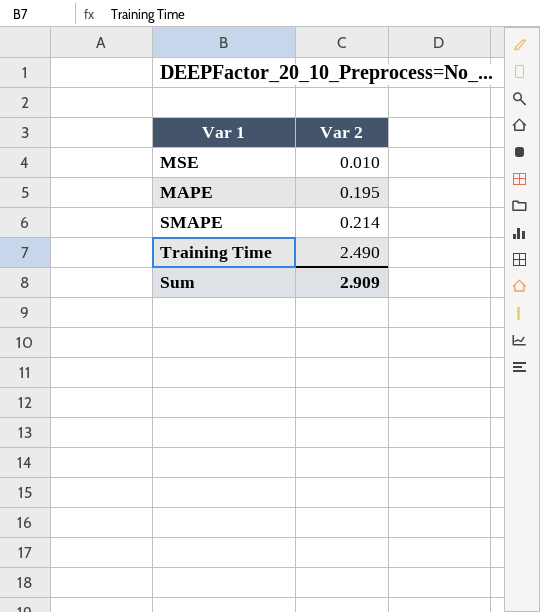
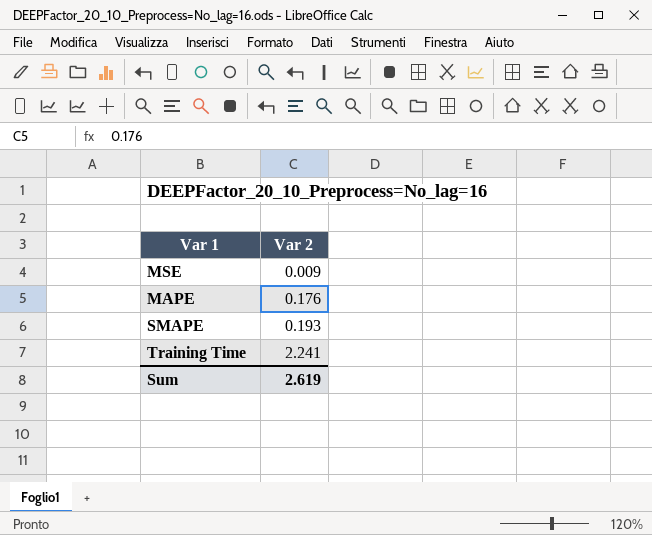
MSE | Var 2: 0.010 -> 0.009
MAPE | Var 2: 0.195 -> 0.176
SMAPE | Var 2: 0.214 -> 0.193
Training Time | Var 2: 2.490 -> 2.241
Sum | Var 2: 2.909 -> 2.619

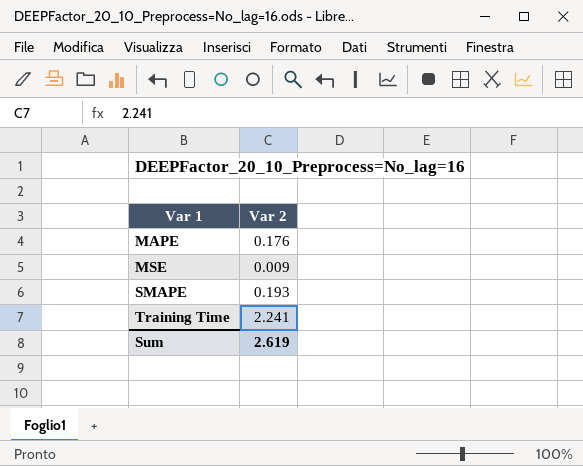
row order: Var 2 ascending -> Var 1 ascending

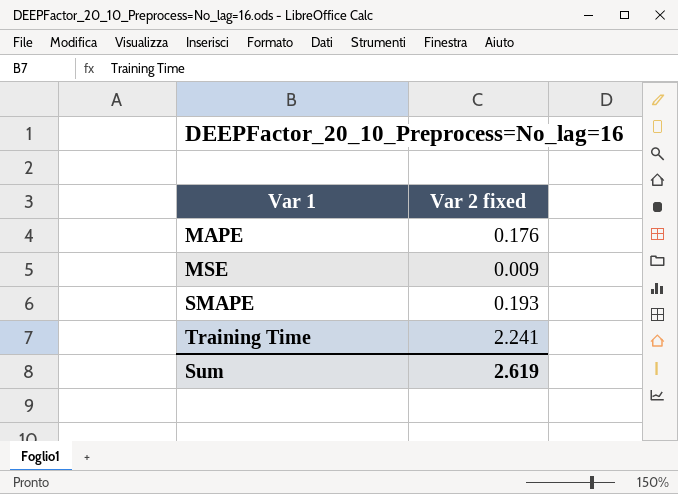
column name: Var 2 -> Var 2 fixed

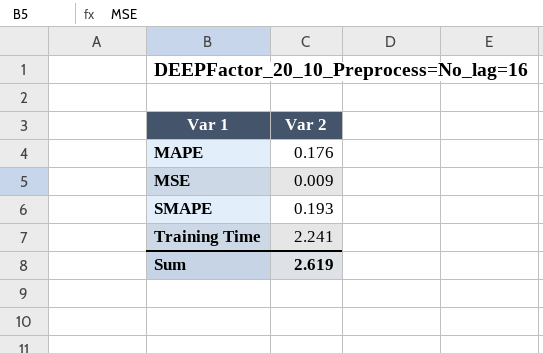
column name: Var 2 fixed -> Var 2

